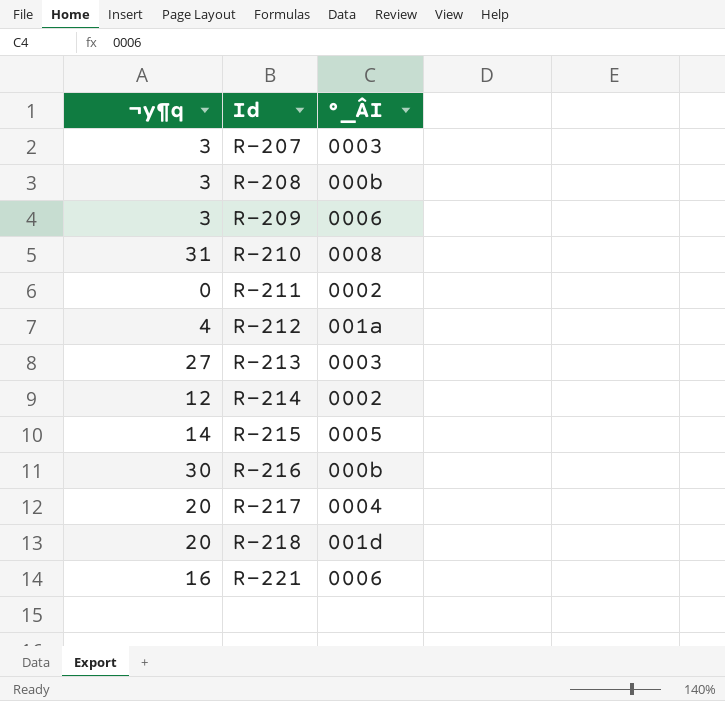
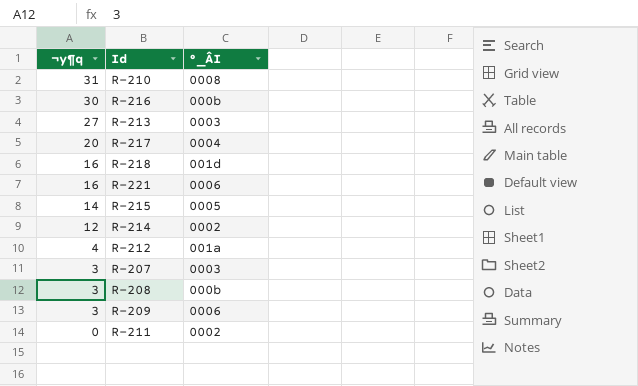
row order: Id ascending -> ¬y¶q descending
R-218 | ¬y¶q: 20 -> 16

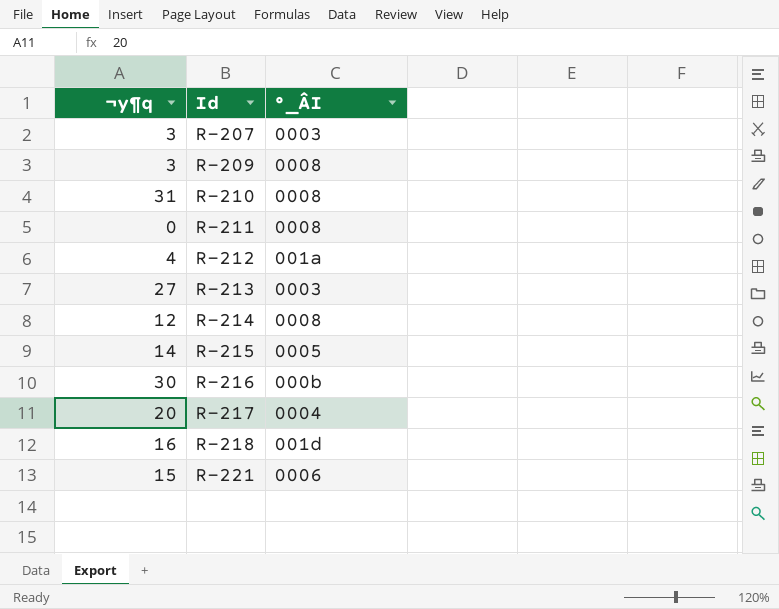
row order: ¬y¶q descending -> Id ascending
row R-208: 3 | 000b -> none
R-209 | °_ÂI: 0006 -> 0008
R-211 | °_ÂI: 0002 -> 0008
R-214 | °_ÂI: 0002 -> 0008
R-221 | ¬y¶q: 16 -> 15

